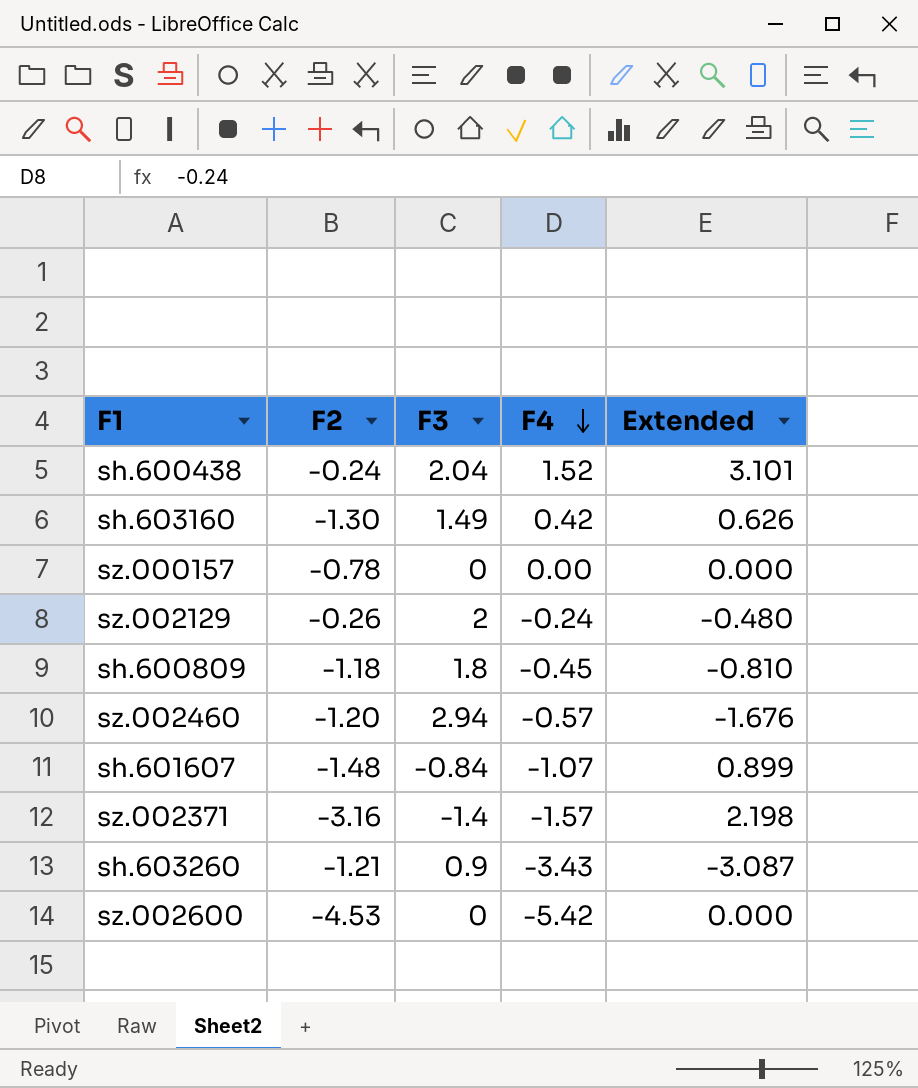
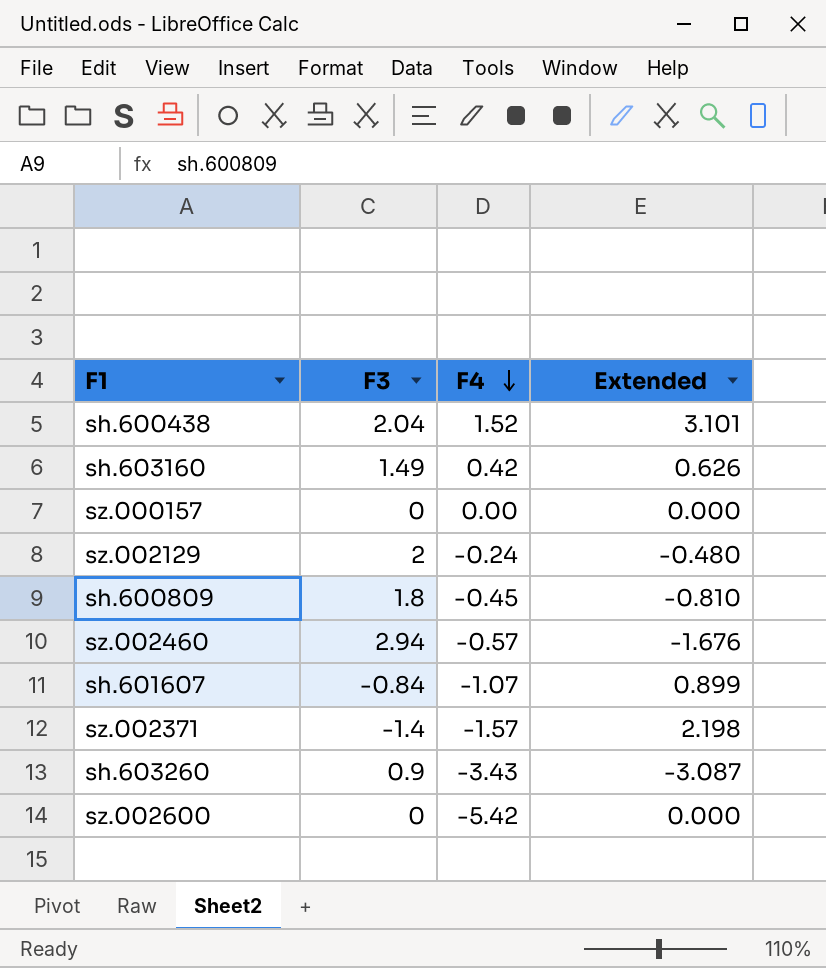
column F2 | position: 2 -> none

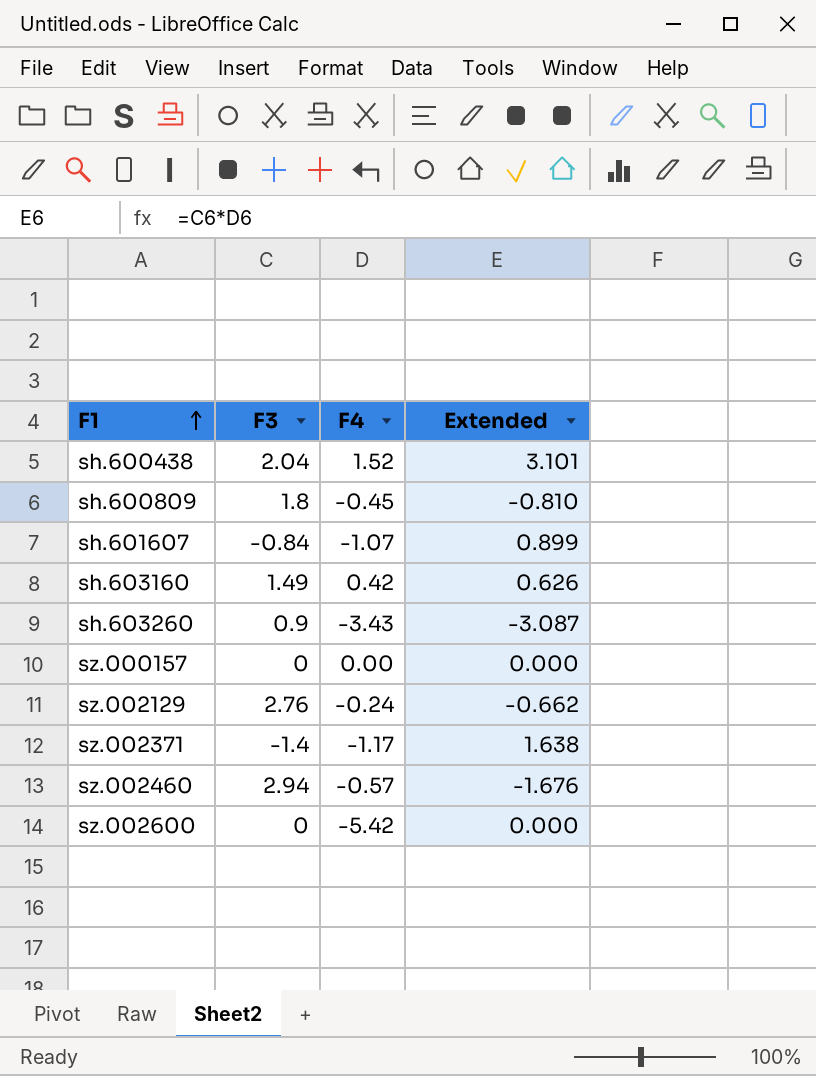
row order: F4 descending -> F1 ascending
sz.002129 | F3: 2 -> 2.76
sz.002129 | Extended: -0.480 -> -0.662
sz.002371 | F4: -1.57 -> -1.17
sz.002371 | Extended: 2.198 -> 1.638

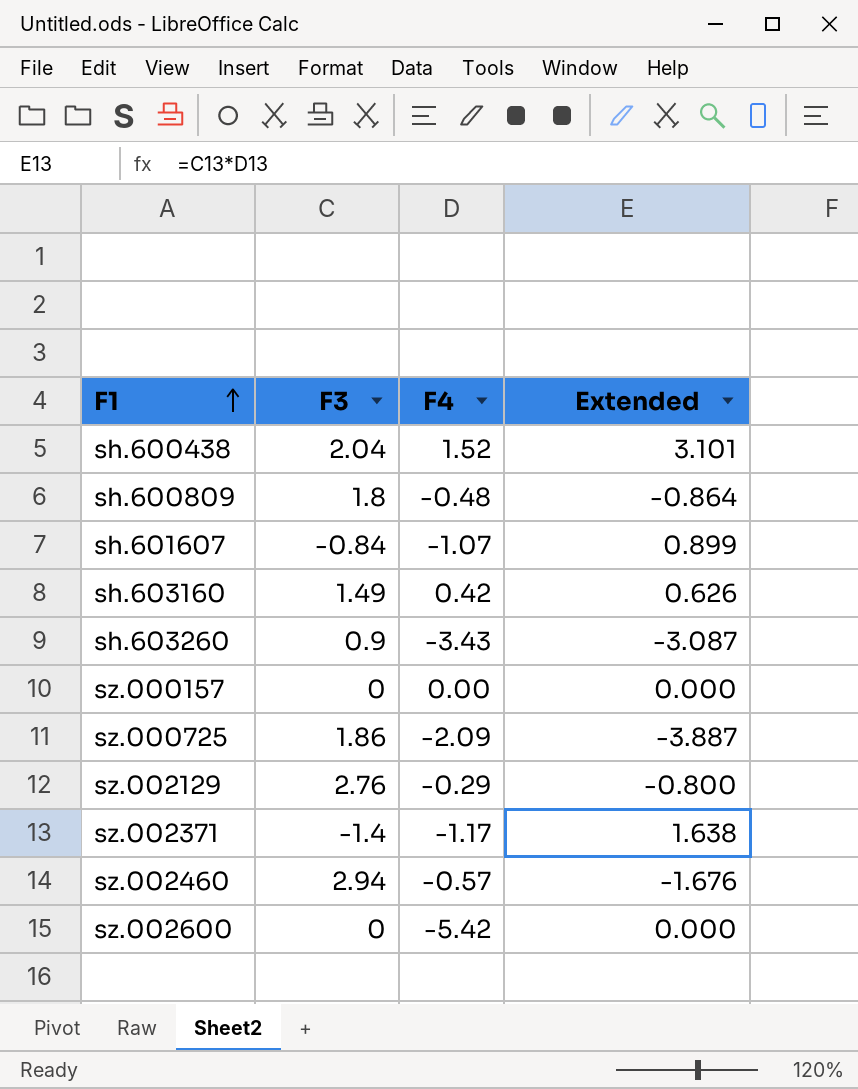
sh.600809 | F4: -0.45 -> -0.48
sh.600809 | Extended: -0.810 -> -0.864
row sz.000725: none -> 1.86 | -2.09 | -3.887
sz.002129 | F4: -0.24 -> -0.29
sz.002129 | Extended: -0.662 -> -0.800

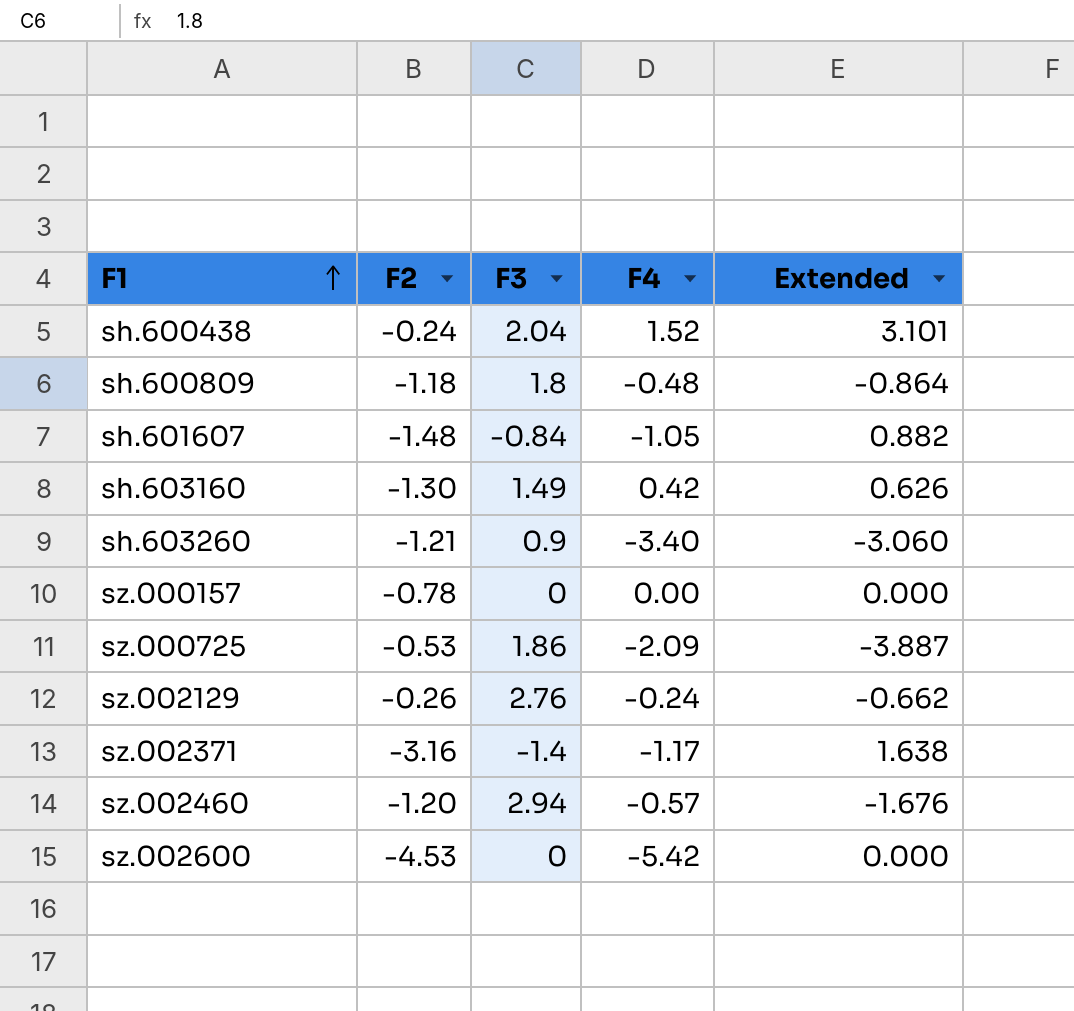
column F2 | position: none -> 2
sh.601607 | F4: -1.07 -> -1.05
sh.601607 | Extended: 0.899 -> 0.882
sh.603260 | F4: -3.43 -> -3.40
sh.603260 | Extended: -3.087 -> -3.060
sz.002129 | F4: -0.29 -> -0.24
sz.002129 | Extended: -0.800 -> -0.662

